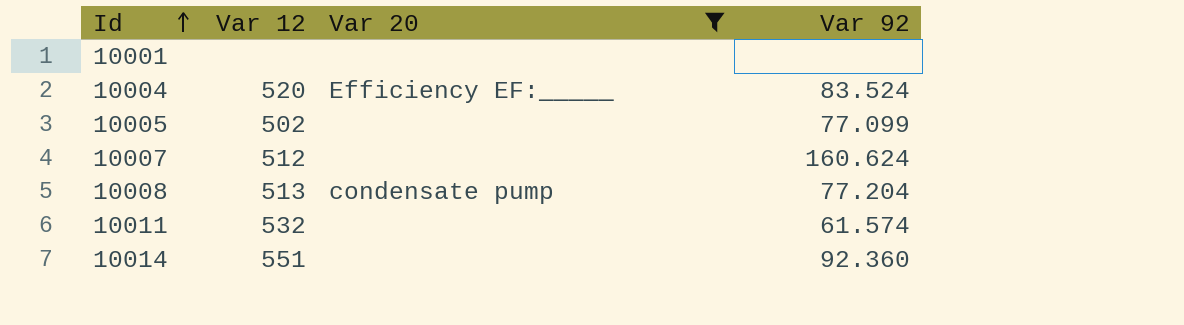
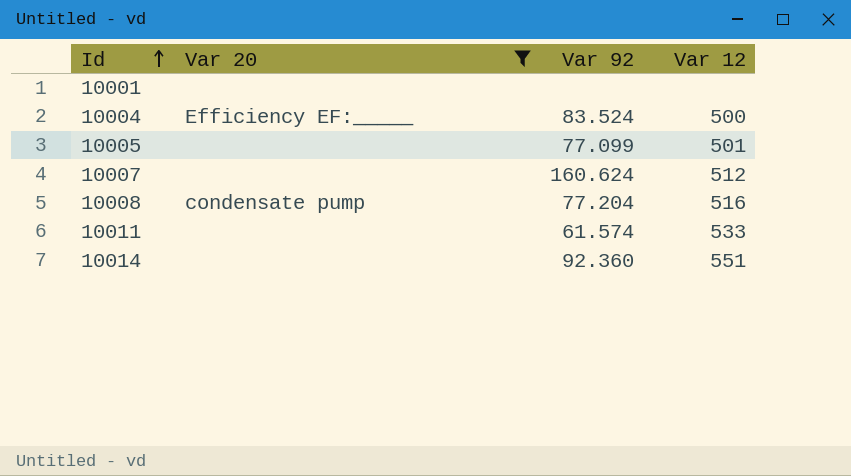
column Var 12 | position: 2 -> 4
10004 | Var 12: 520 -> 500
10005 | Var 12: 502 -> 501
10008 | Var 12: 513 -> 516
10011 | Var 12: 532 -> 533

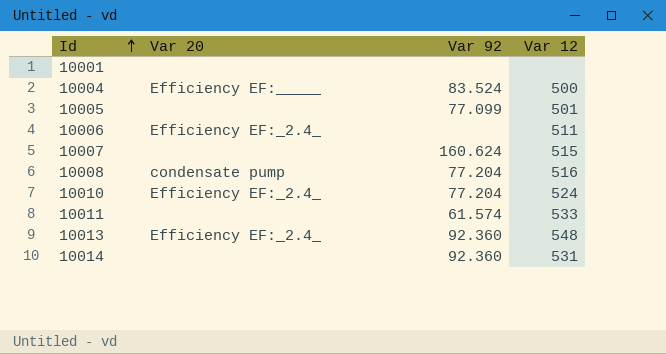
filter: Var 20 != Efficiency EF:_2.4_ -> none
10007 | Var 12: 512 -> 515
10014 | Var 12: 551 -> 531

